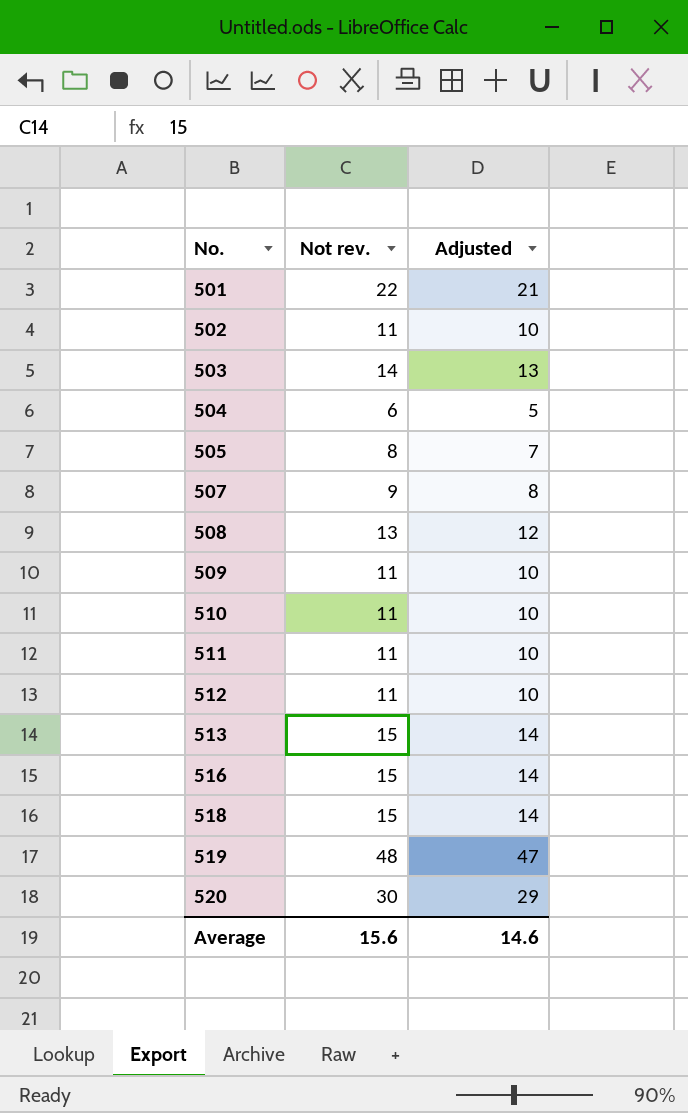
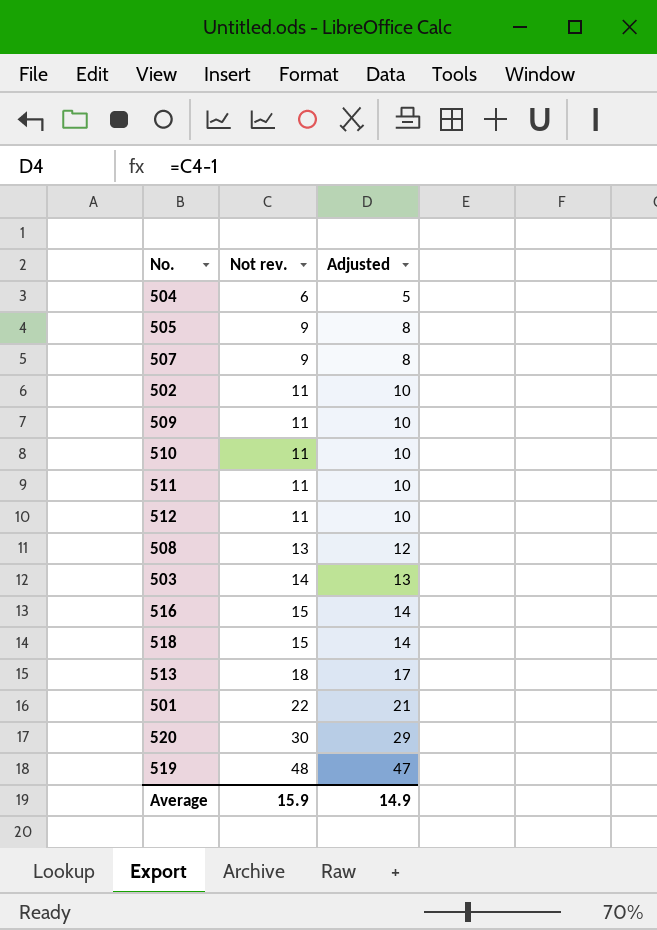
row order: No. ascending -> Not rev. ascending
505 | Not rev.: 8 -> 9
505 | Adjusted: 7 -> 8
513 | Not rev.: 15 -> 18
513 | Adjusted: 14 -> 17
Average | Not rev.: 15.6 -> 15.9
Average | Adjusted: 14.6 -> 14.9

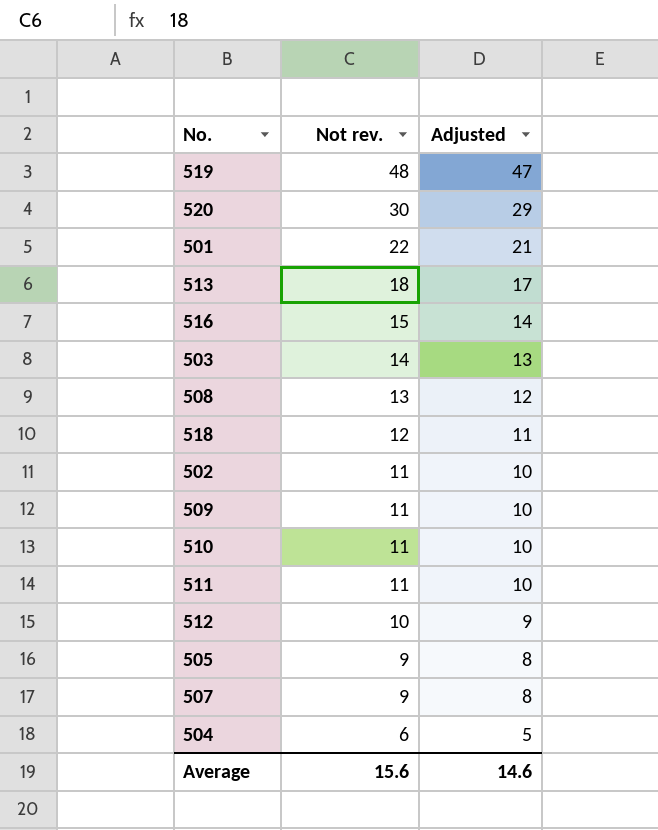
row order: Not rev. ascending -> Not rev. descending
518 | Not rev.: 15 -> 12
518 | Adjusted: 14 -> 11
512 | Not rev.: 11 -> 10
512 | Adjusted: 10 -> 9
Average | Not rev.: 15.9 -> 15.6
Average | Adjusted: 14.9 -> 14.6

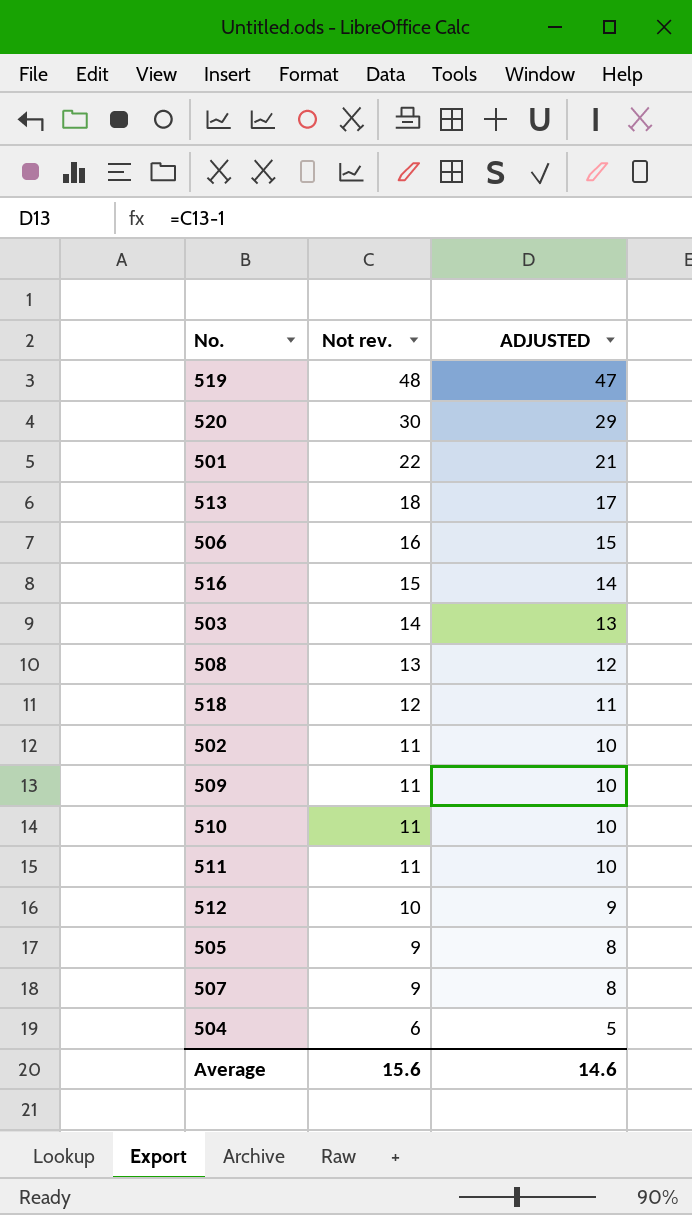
column name: Adjusted -> ADJUSTED
row 506: none -> 16 | 15

